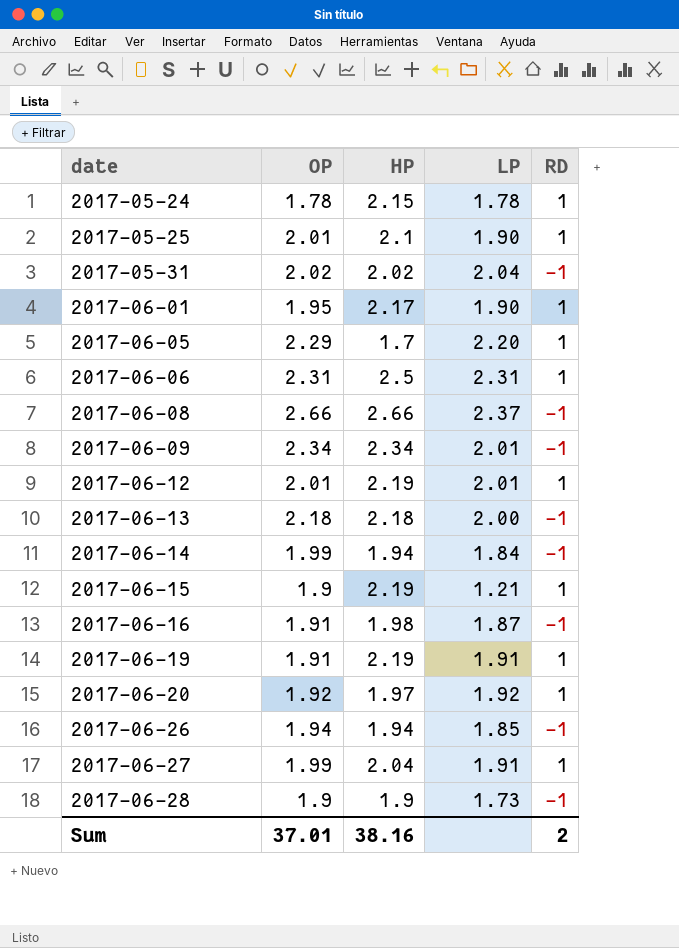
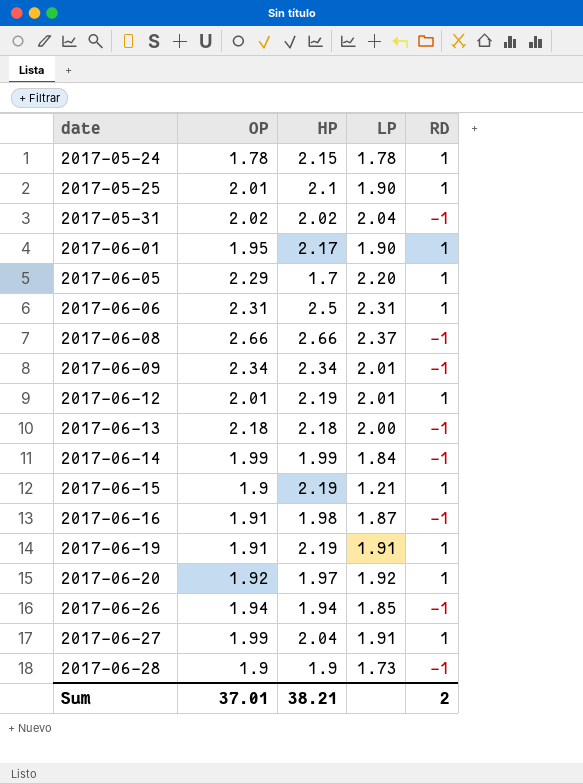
2017-06-14 | HP: 1.94 -> 1.99
Sum | HP: 38.16 -> 38.21

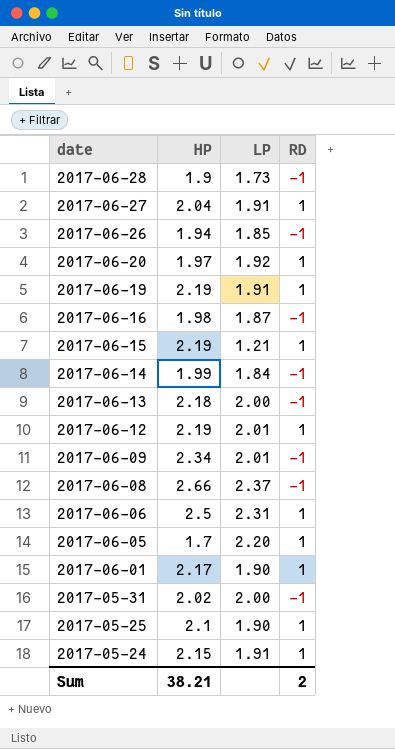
row order: date ascending -> date descending
column OP | position: 2 -> none
2017-05-31 | LP: 2.04 -> 2.00
2017-05-24 | LP: 1.78 -> 1.91

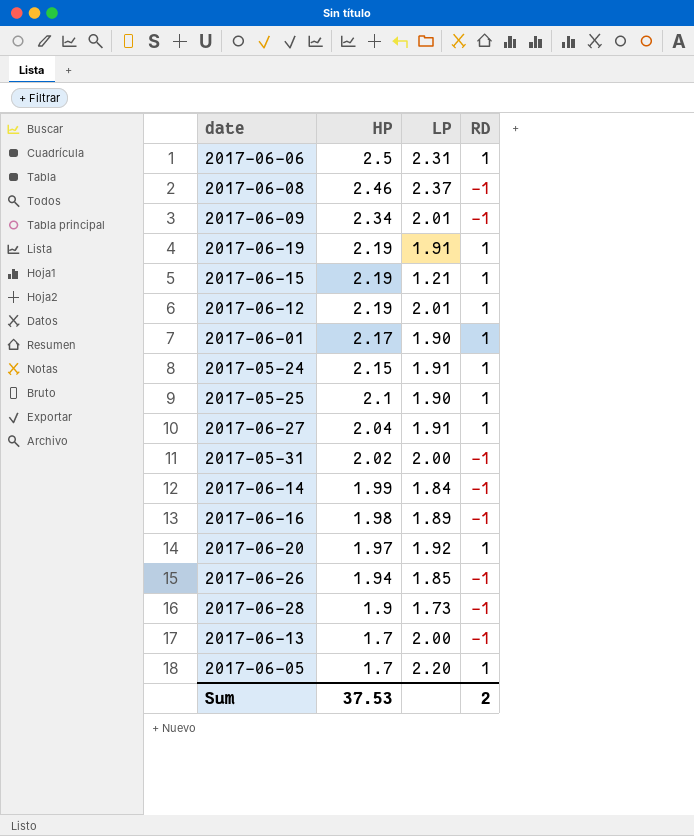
row order: date descending -> HP descending
2017-06-08 | HP: 2.66 -> 2.46
2017-06-16 | LP: 1.87 -> 1.89
2017-06-13 | HP: 2.18 -> 1.7
Sum | HP: 38.21 -> 37.53

